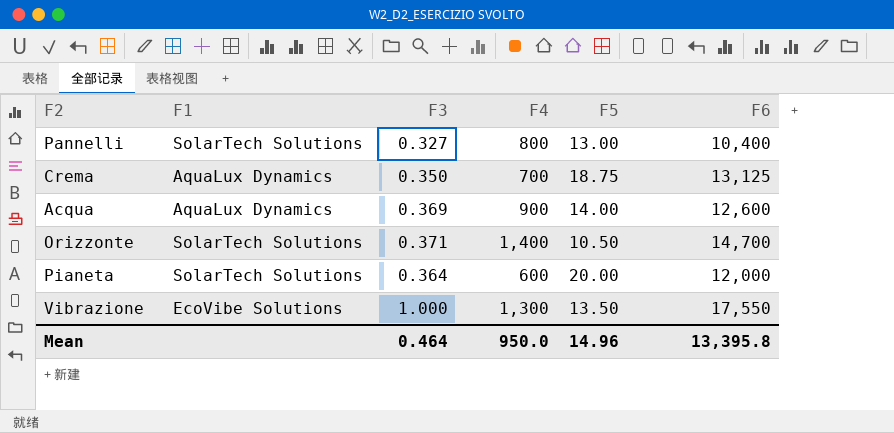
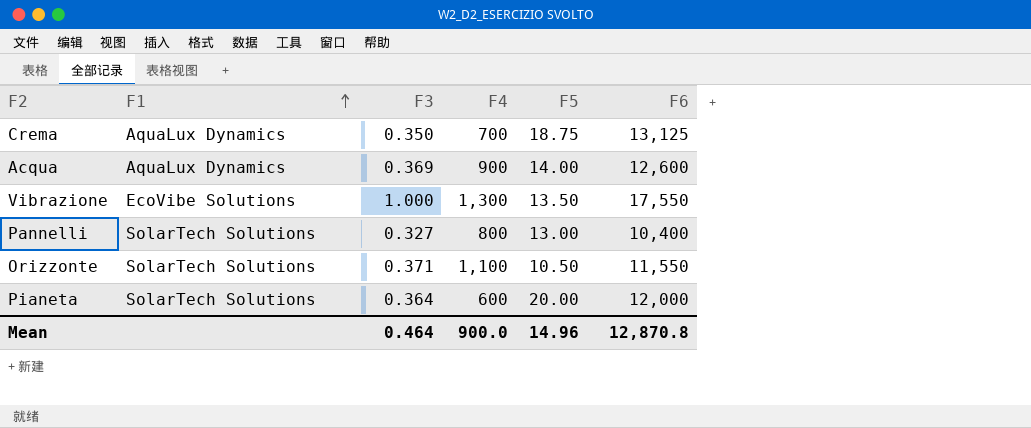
row order: none -> F1 ascending
Orizzonte | F4: 1,400 -> 1,100
Orizzonte | F6: 14,700 -> 11,550
Mean | F4: 950.0 -> 900.0
Mean | F6: 13,395.8 -> 12,870.8

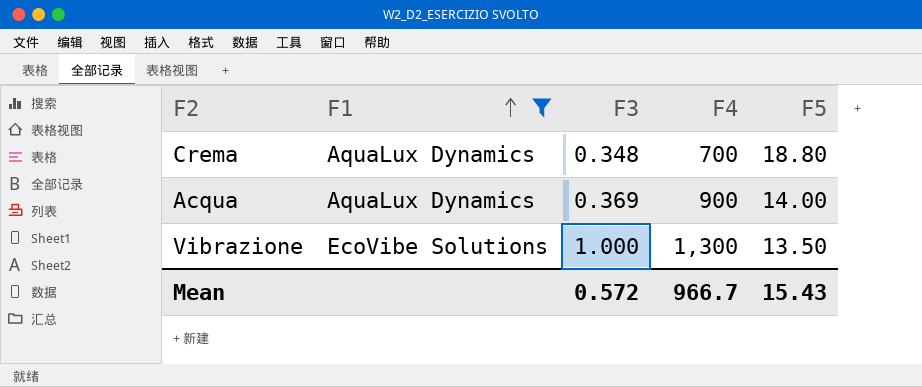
filter: none -> F1 != SolarTech Solutions
column F6 | formula: [F4] * [F5] -> none
Crema | F3: 0.350 -> 0.348
Crema | F5: 18.75 -> 18.80
Mean | F3: 0.464 -> 0.572
Mean | F4: 900.0 -> 966.7
Mean | F5: 14.96 -> 15.43

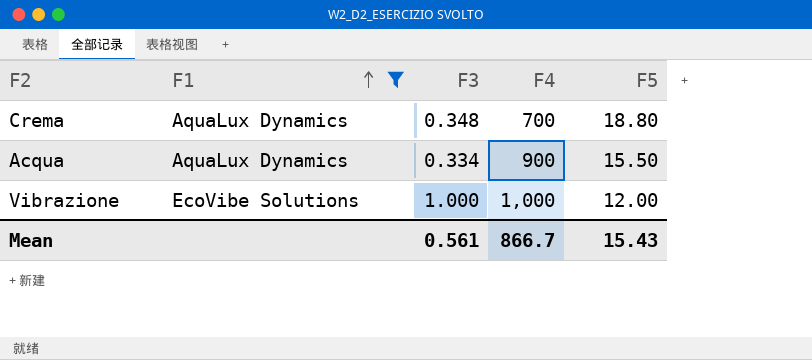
Acqua | F3: 0.369 -> 0.334
Acqua | F5: 14.00 -> 15.50
Vibrazione | F4: 1,300 -> 1,000
Vibrazione | F5: 13.50 -> 12.00
Mean | F3: 0.572 -> 0.561
Mean | F4: 966.7 -> 866.7

